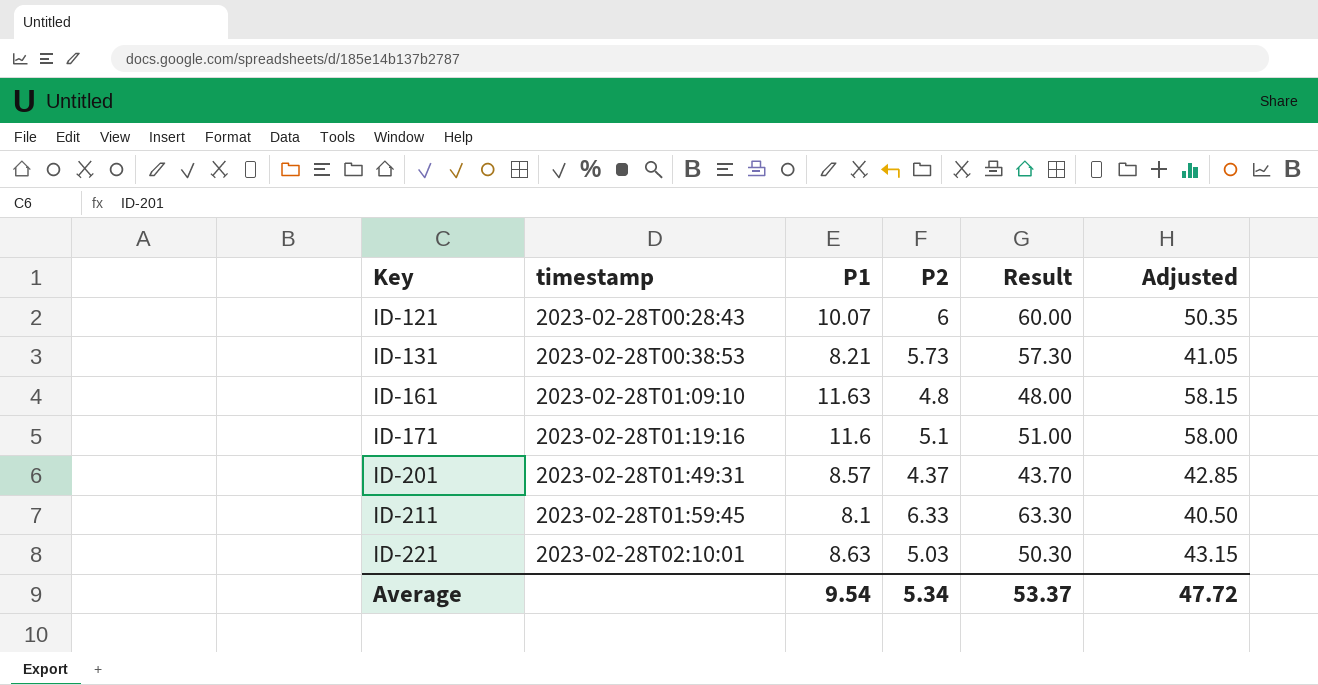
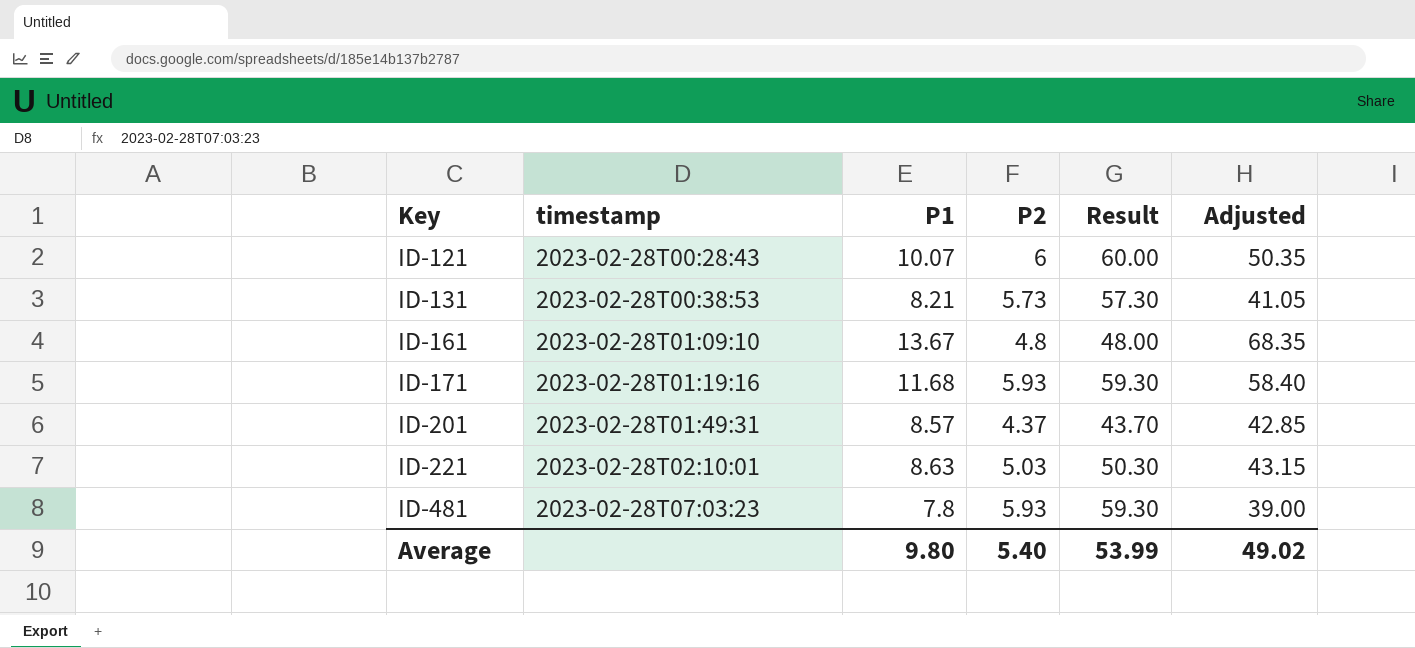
row ID-211: 2023-02-28T01:59:45 | 8.1 | 6.33 | 63.30 | 40.50 -> none
ID-161 | P1: 11.63 -> 13.67
ID-161 | Adjusted: 58.15 -> 68.35
ID-171 | P1: 11.6 -> 11.68
ID-171 | P2: 5.1 -> 5.93
ID-171 | Result: 51.00 -> 59.30
ID-171 | Adjusted: 58.00 -> 58.40
row ID-481: none -> 2023-02-28T07:03:23 | 7.8 | 5.93 | 59.30 | 39.00
Average | P1: 9.54 -> 9.80
Average | P2: 5.34 -> 5.40
Average | Result: 53.37 -> 53.99
Average | Adjusted: 47.72 -> 49.02

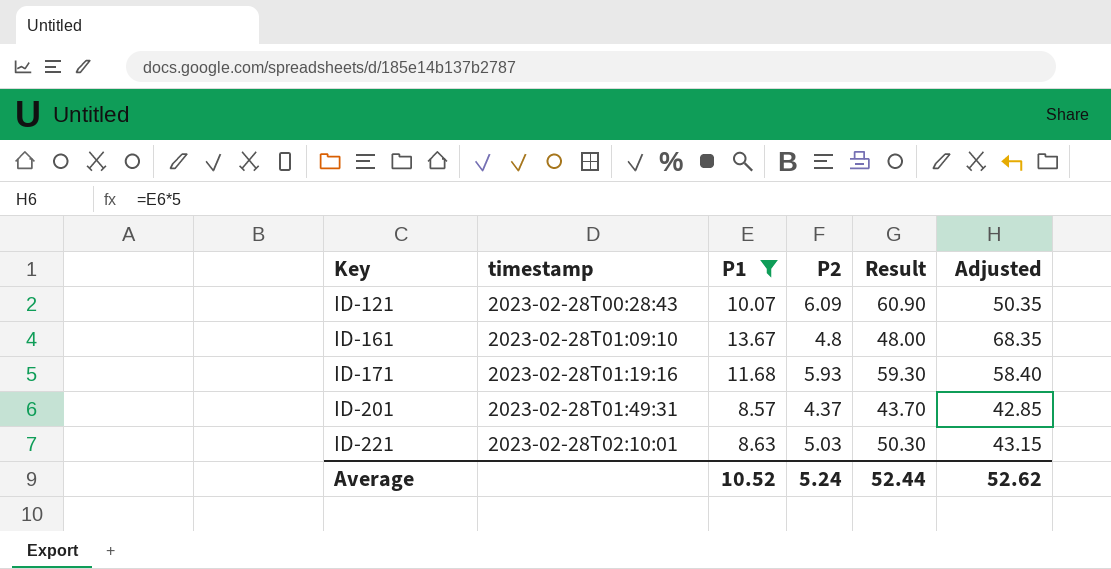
filter: none -> P1 >= 8.57
ID-121 | P2: 6 -> 6.09
ID-121 | Result: 60.00 -> 60.90
Average | P1: 9.80 -> 10.52
Average | P2: 5.40 -> 5.24
Average | Result: 53.99 -> 52.44
Average | Adjusted: 49.02 -> 52.62

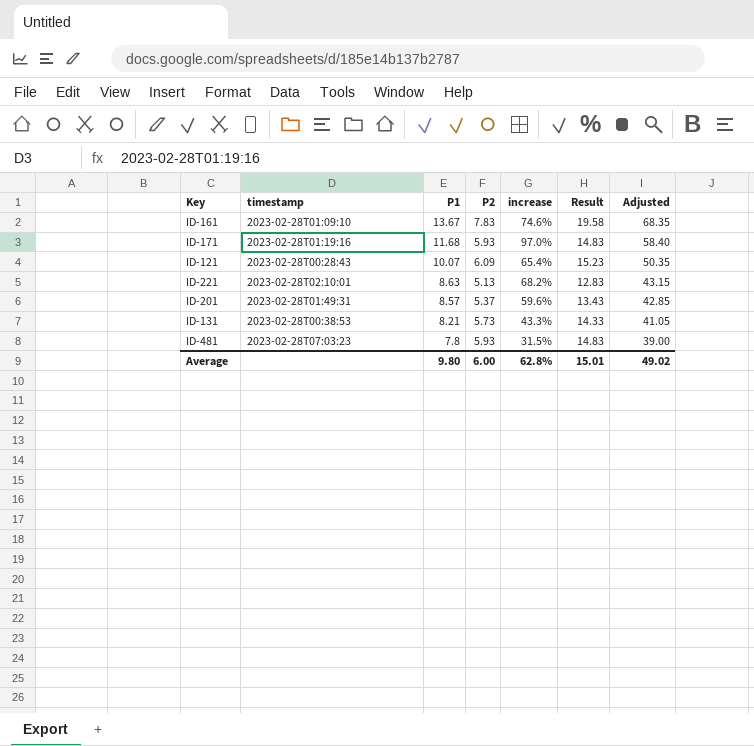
filter: P1 >= 8.57 -> none
row order: Key ascending -> P1 descending
column increase | formula: none -> ([P1] - [P2]) / [P2]
column Result | formula: [P2] * 10 -> [P2] * 2.5
ID-161 | P2: 4.8 -> 7.83
ID-221 | P2: 5.03 -> 5.13
ID-201 | P2: 4.37 -> 5.37
Average | P1: 10.52 -> 9.80
Average | P2: 5.24 -> 6.00
Average | Result: 52.44 -> 15.01
Average | Adjusted: 52.62 -> 49.02

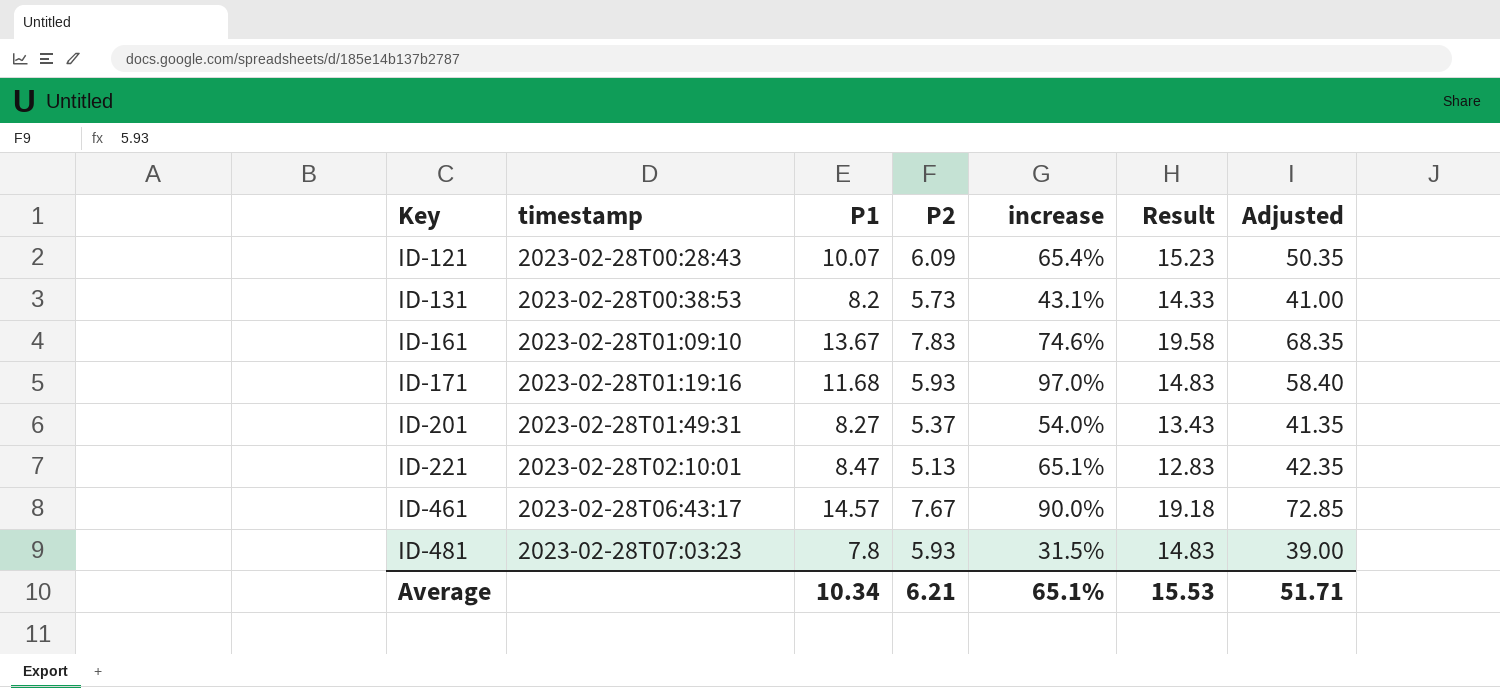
row order: P1 descending -> Key ascending
ID-131 | P1: 8.21 -> 8.2
ID-131 | increase: 43.3% -> 43.1%
ID-131 | Adjusted: 41.05 -> 41.00
ID-201 | P1: 8.57 -> 8.27
ID-201 | increase: 59.6% -> 54.0%
ID-201 | Adjusted: 42.85 -> 41.35
ID-221 | P1: 8.63 -> 8.47
ID-221 | increase: 68.2% -> 65.1%
ID-221 | Adjusted: 43.15 -> 42.35
row ID-461: none -> 2023-02-28T06:43:17 | 14.57 | 7.67 | 90.0% | 19.18 | 72.85
Average | P1: 9.80 -> 10.34
Average | P2: 6.00 -> 6.21
Average | increase: 62.8% -> 65.1%
Average | Result: 15.01 -> 15.53
Average | Adjusted: 49.02 -> 51.71

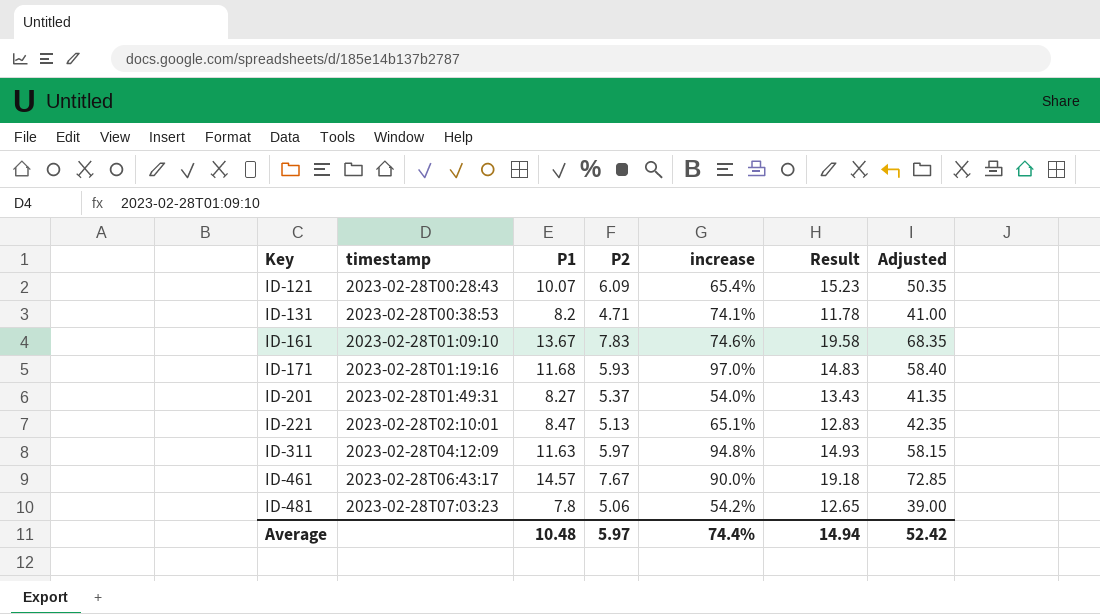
ID-131 | P2: 5.73 -> 4.71
ID-131 | increase: 43.1% -> 74.1%
ID-131 | Result: 14.33 -> 11.78
row ID-311: none -> 2023-02-28T04:12:09 | 11.63 | 5.97 | 94.8% | 14.93 | 58.15
ID-481 | P2: 5.93 -> 5.06
ID-481 | increase: 31.5% -> 54.2%
ID-481 | Result: 14.83 -> 12.65
Average | P1: 10.34 -> 10.48
Average | P2: 6.21 -> 5.97
Average | increase: 65.1% -> 74.4%
Average | Result: 15.53 -> 14.94
Average | Adjusted: 51.71 -> 52.42

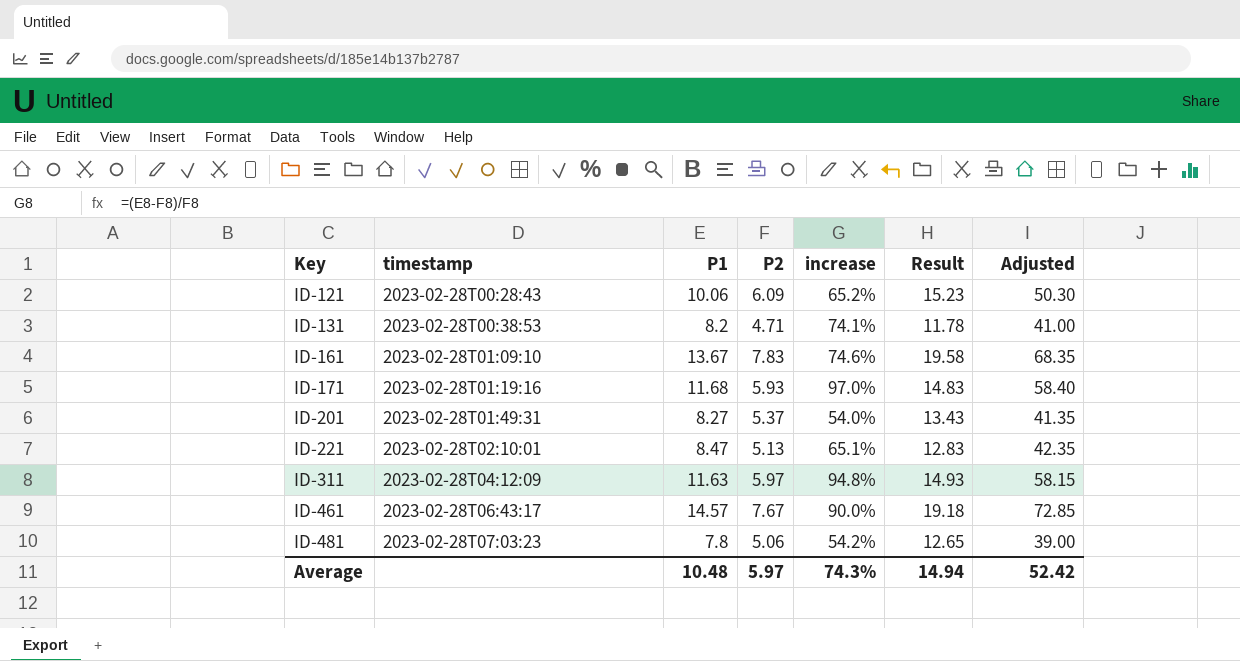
ID-121 | P1: 10.07 -> 10.06
ID-121 | increase: 65.4% -> 65.2%
ID-121 | Adjusted: 50.35 -> 50.30
Average | increase: 74.4% -> 74.3%

